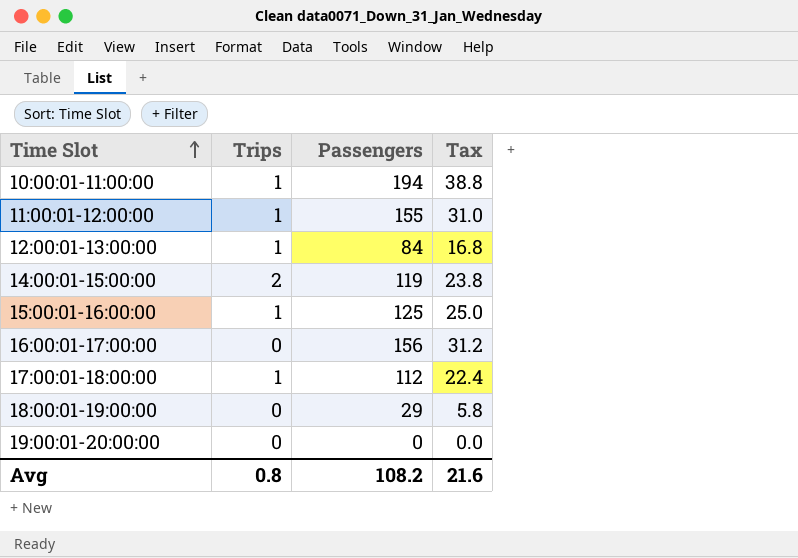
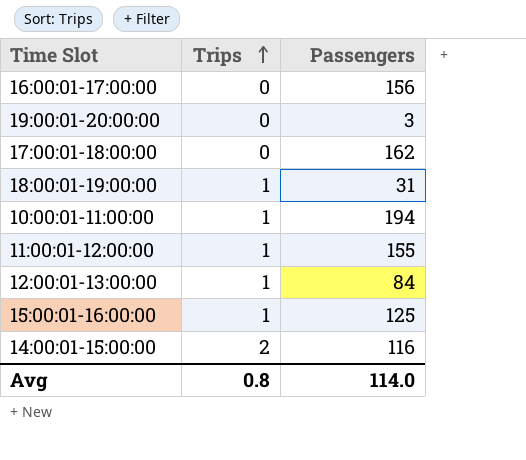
row order: Time Slot ascending -> Trips ascending
column Tax | formula: [Passengers] * 0.2 -> none
19:00:01-20:00:00 | Passengers: 0 -> 3
17:00:01-18:00:00 | Trips: 1 -> 0
17:00:01-18:00:00 | Passengers: 112 -> 162
18:00:01-19:00:00 | Trips: 0 -> 1
18:00:01-19:00:00 | Passengers: 29 -> 31
14:00:01-15:00:00 | Passengers: 119 -> 116
Avg | Passengers: 108.2 -> 114.0

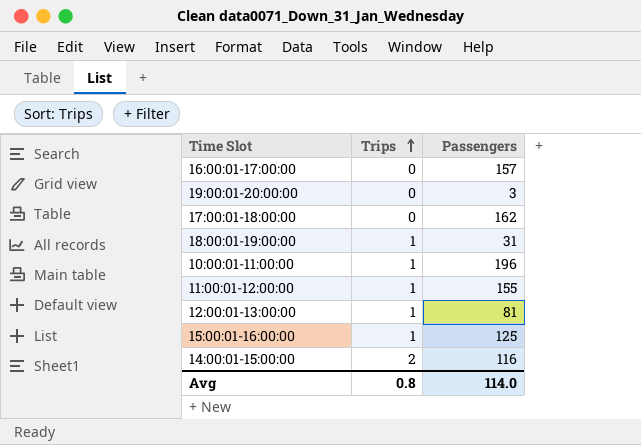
16:00:01-17:00:00 | Passengers: 156 -> 157
10:00:01-11:00:00 | Passengers: 194 -> 196
12:00:01-13:00:00 | Passengers: 84 -> 81

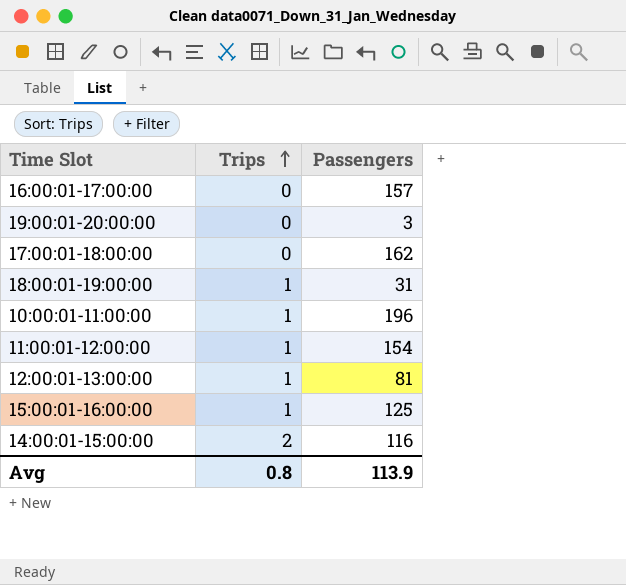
11:00:01-12:00:00 | Passengers: 155 -> 154
Avg | Passengers: 114.0 -> 113.9

